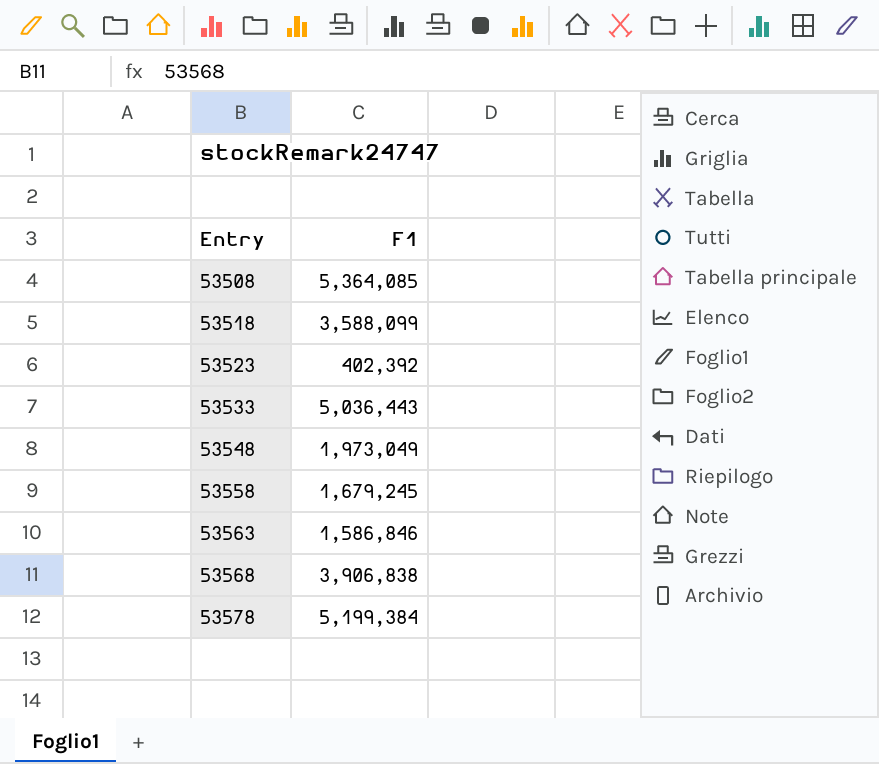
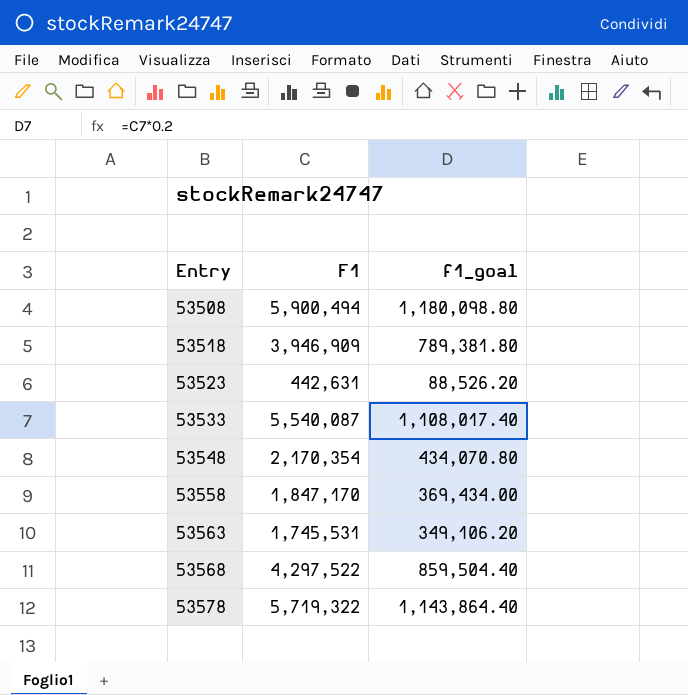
column f1_goal | formula: none -> [F1] * 0.2
53508 | F1: 5,364,085 -> 5,900,494
53518 | F1: 3,588,099 -> 3,946,909
53523 | F1: 402,392 -> 442,631
53533 | F1: 5,036,443 -> 5,540,087
53548 | F1: 1,973,049 -> 2,170,354
53558 | F1: 1,679,245 -> 1,847,170
53563 | F1: 1,586,846 -> 1,745,531
53568 | F1: 3,906,838 -> 4,297,522
53578 | F1: 5,199,384 -> 5,719,322

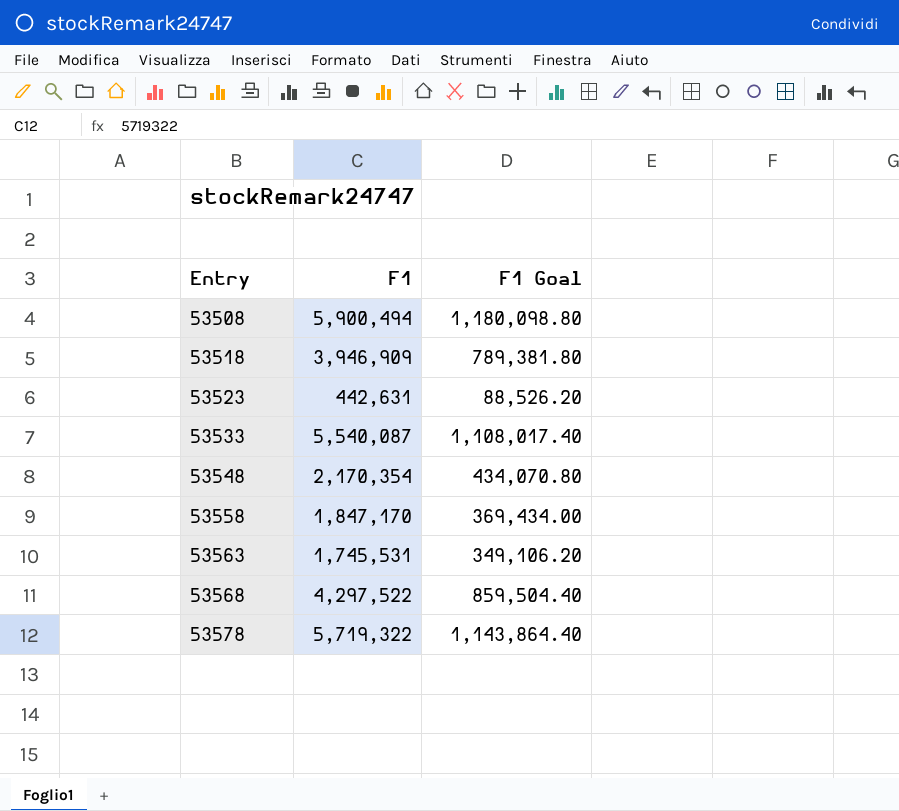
column name: f1_goal -> F1 Goal

